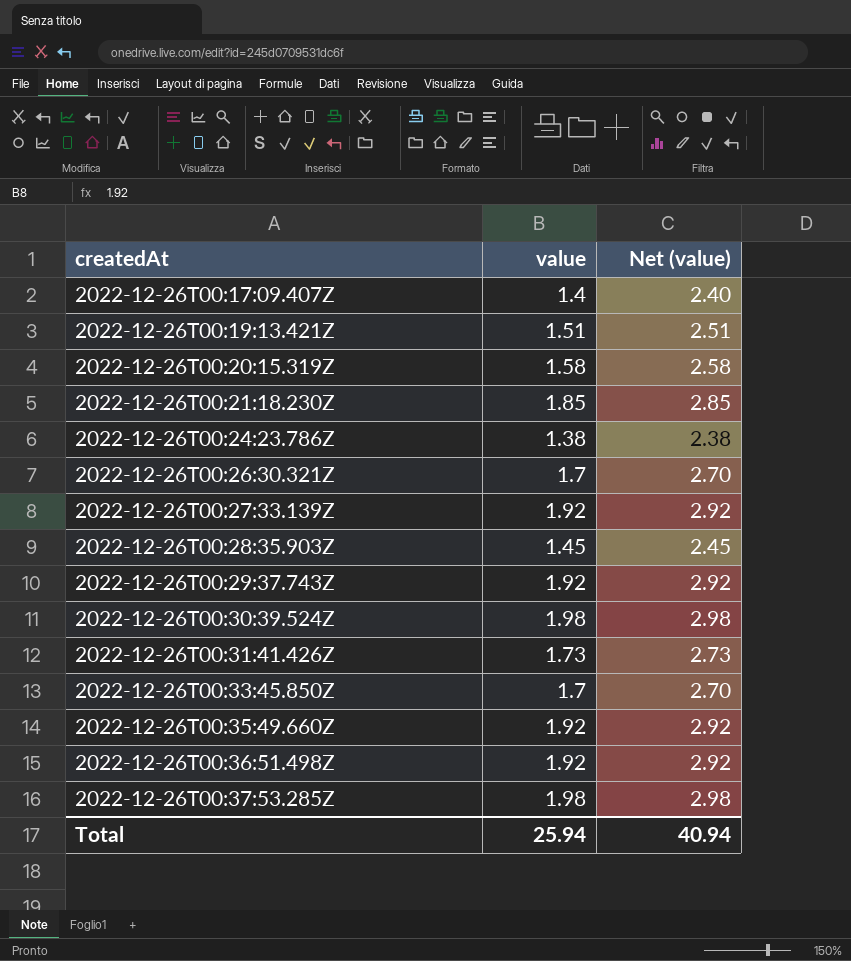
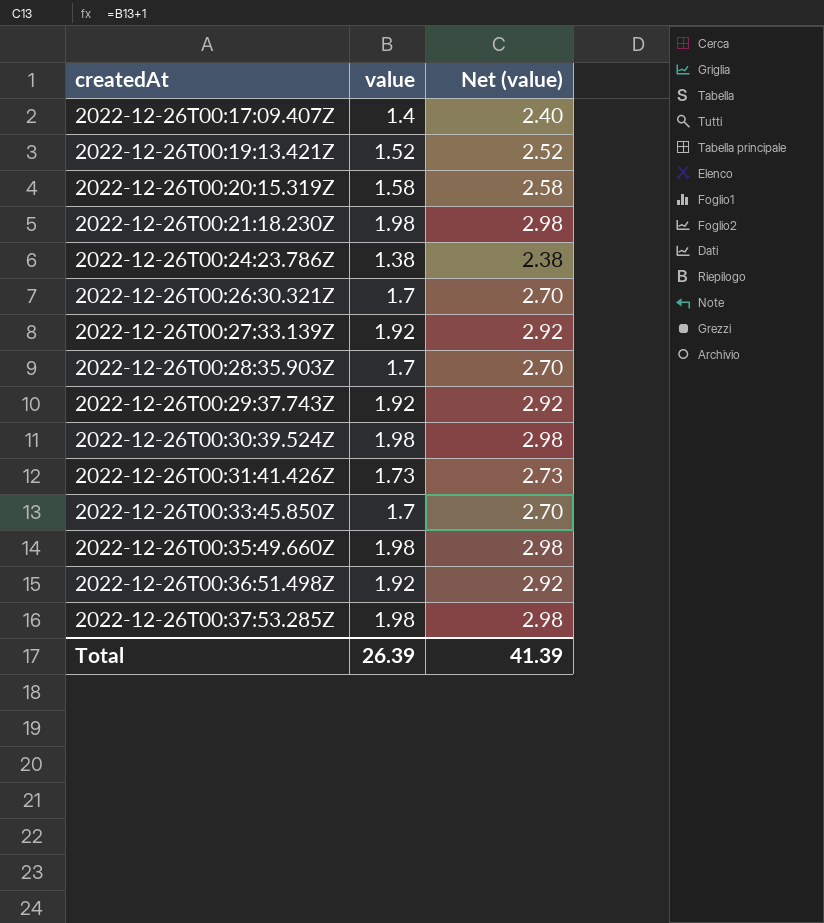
2022-12-26T00:19:13.421Z | value: 1.51 -> 1.52
2022-12-26T00:19:13.421Z | Net (value): 2.51 -> 2.52
2022-12-26T00:21:18.230Z | value: 1.85 -> 1.98
2022-12-26T00:21:18.230Z | Net (value): 2.85 -> 2.98
2022-12-26T00:28:35.903Z | value: 1.45 -> 1.7
2022-12-26T00:28:35.903Z | Net (value): 2.45 -> 2.70
2022-12-26T00:35:49.660Z | value: 1.92 -> 1.98
2022-12-26T00:35:49.660Z | Net (value): 2.92 -> 2.98
Total | value: 25.94 -> 26.39
Total | Net (value): 40.94 -> 41.39

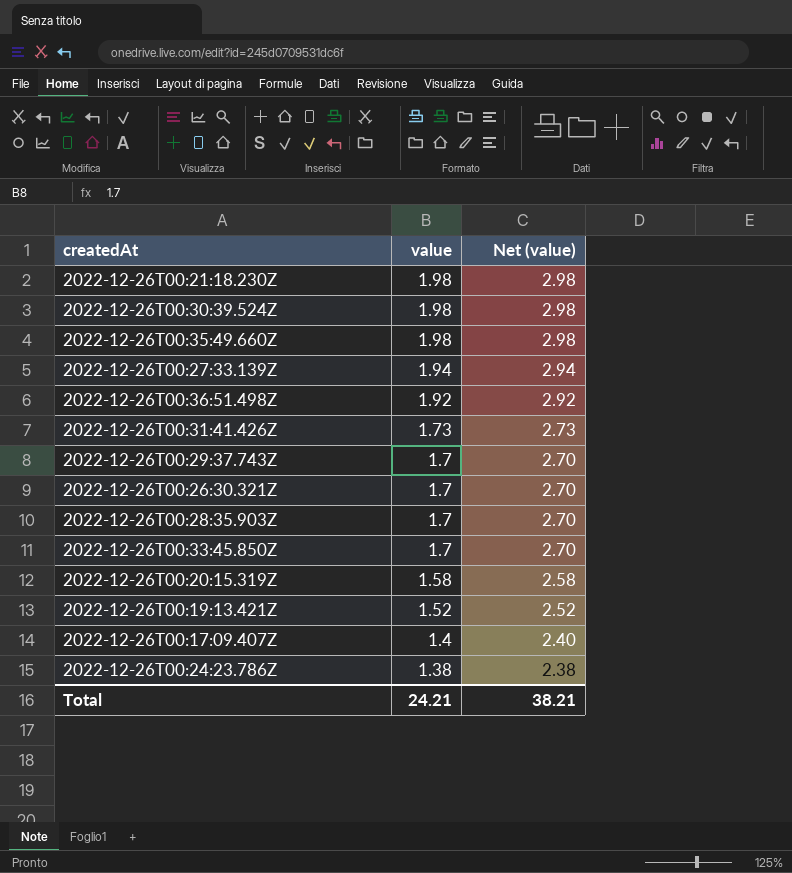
row order: createdAt ascending -> value descending
row 2022-12-26T00:37:53.285Z: 1.98 | 2.98 -> none
2022-12-26T00:27:33.139Z | value: 1.92 -> 1.94
2022-12-26T00:27:33.139Z | Net (value): 2.92 -> 2.94
2022-12-26T00:29:37.743Z | value: 1.92 -> 1.7
2022-12-26T00:29:37.743Z | Net (value): 2.92 -> 2.70
Total | value: 26.39 -> 24.21
Total | Net (value): 41.39 -> 38.21

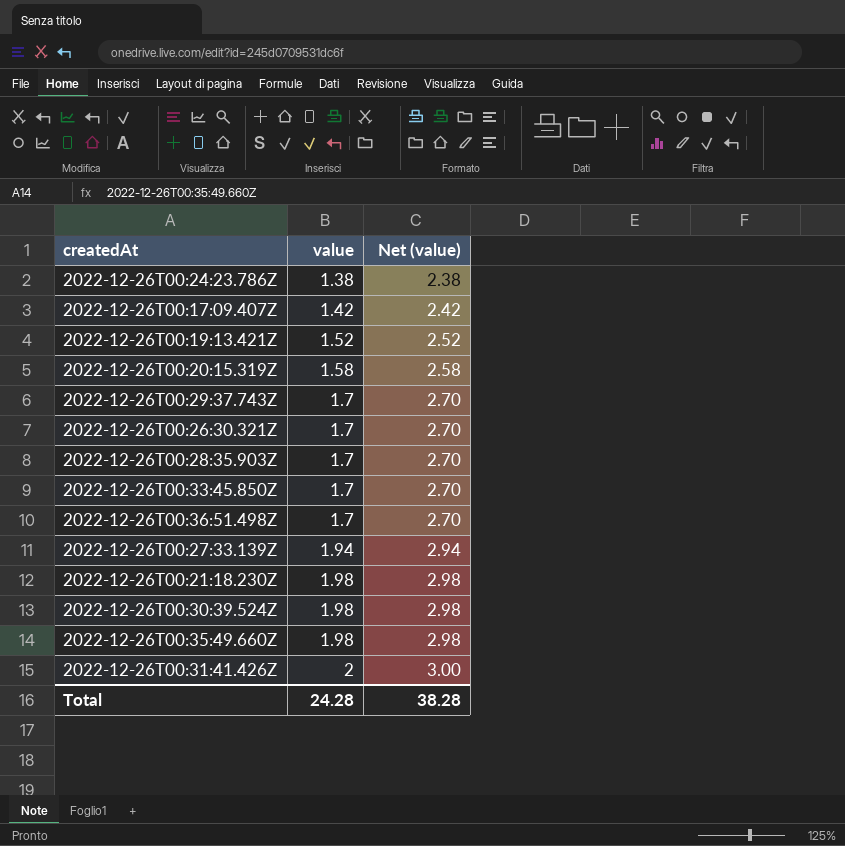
row order: value descending -> value ascending
2022-12-26T00:17:09.407Z | value: 1.4 -> 1.42
2022-12-26T00:17:09.407Z | Net (value): 2.40 -> 2.42
2022-12-26T00:36:51.498Z | value: 1.92 -> 1.7
2022-12-26T00:36:51.498Z | Net (value): 2.92 -> 2.70
2022-12-26T00:31:41.426Z | value: 1.73 -> 2
2022-12-26T00:31:41.426Z | Net (value): 2.73 -> 3.00
Total | value: 24.21 -> 24.28
Total | Net (value): 38.21 -> 38.28

